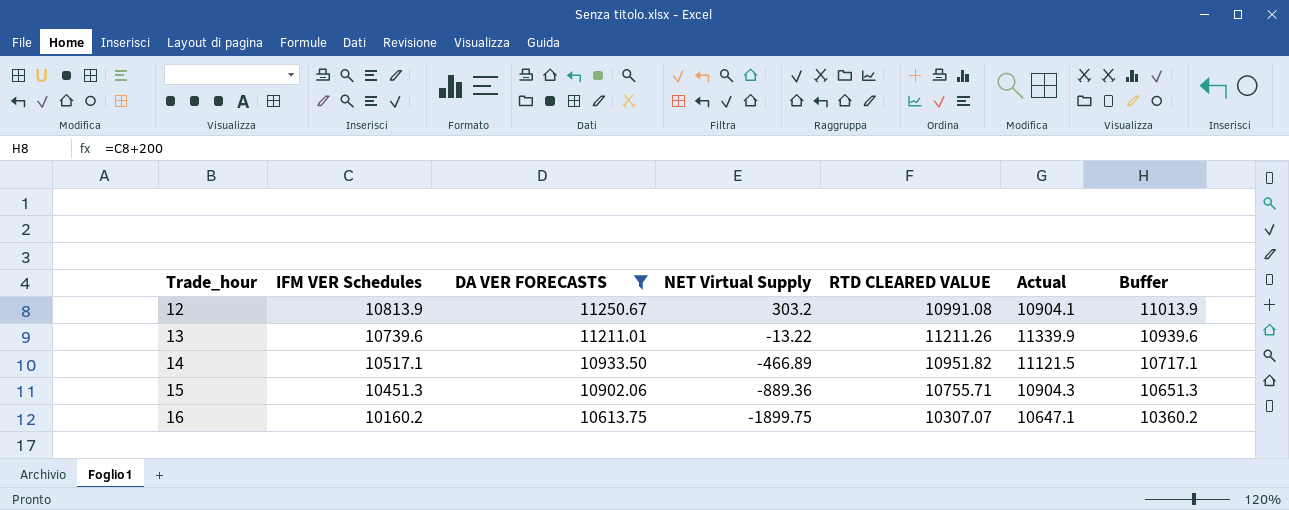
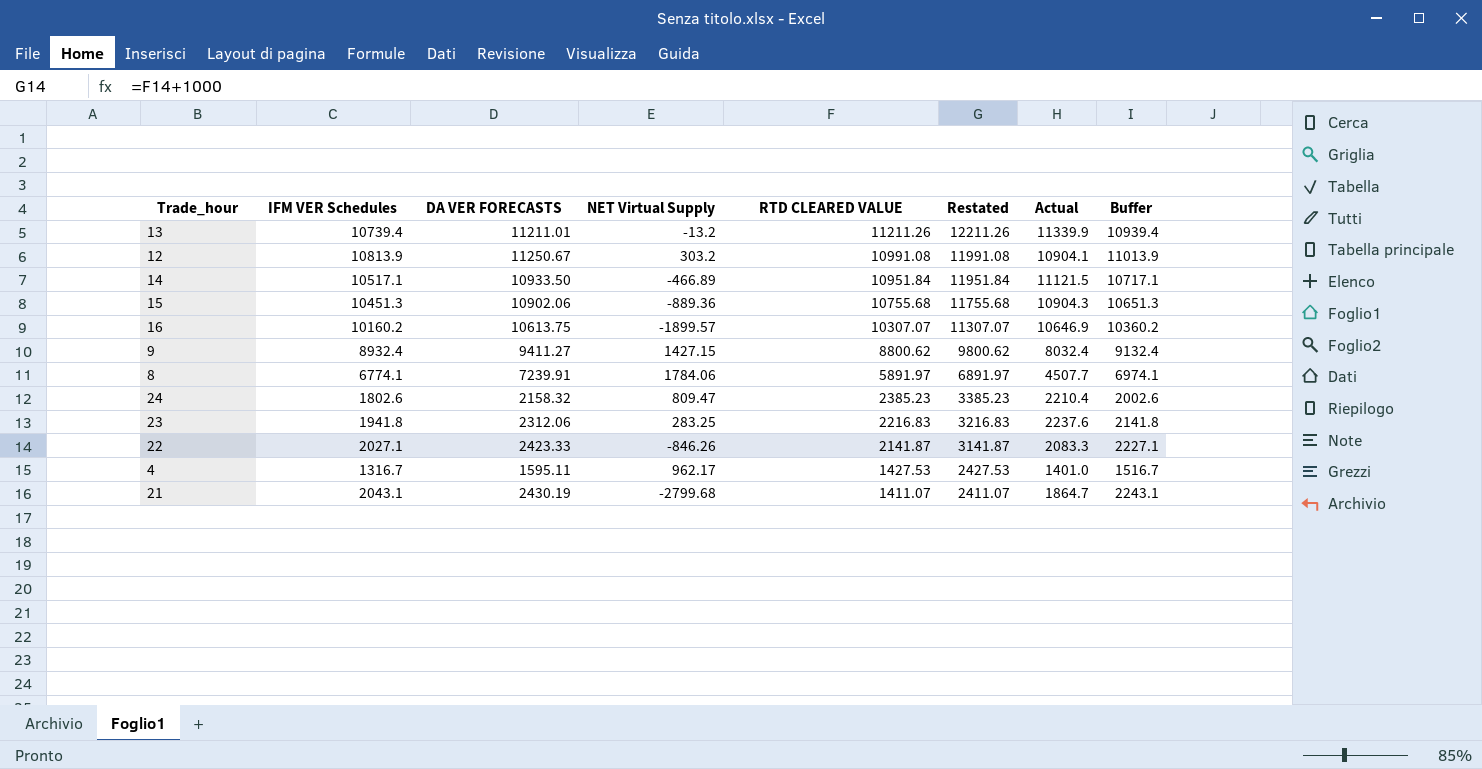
filter: DA VER FORECASTS >= 10613.75 -> none
row order: Trade_hour ascending -> RTD CLEARED VALUE descending
column Restated | formula: none -> [RTD CLEARED VALUE] + 1000
13 | IFM VER Schedules: 10739.6 -> 10739.4
13 | NET Virtual Supply: -13.22 -> -13.2
13 | Buffer: 10939.6 -> 10939.4
14 | RTD CLEARED VALUE: 10951.82 -> 10951.84
15 | RTD CLEARED VALUE: 10755.71 -> 10755.68
16 | NET Virtual Supply: -1899.75 -> -1899.57
16 | Actual: 10647.1 -> 10646.9

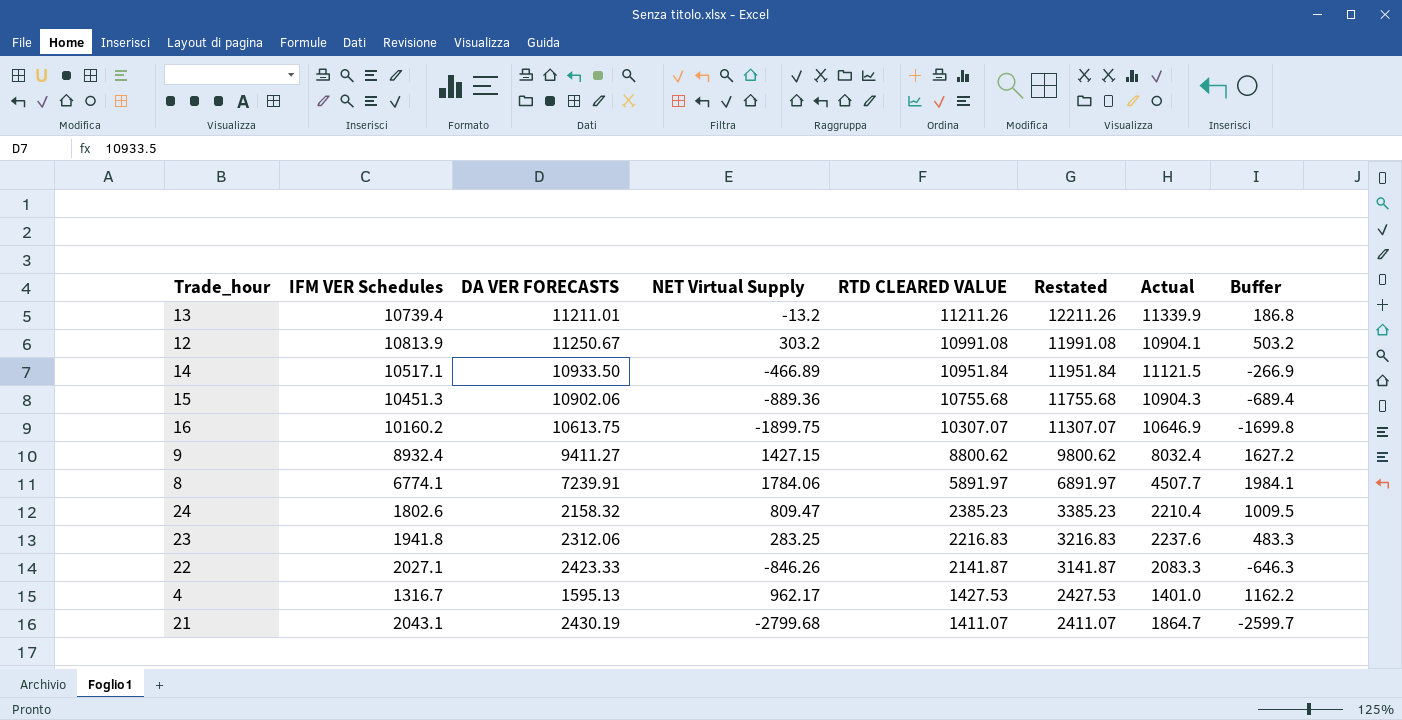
column Buffer | formula: [IFM VER Schedules] + 200 -> [NET Virtual Supply] + 200
16 | NET Virtual Supply: -1899.57 -> -1899.75
4 | DA VER FORECASTS: 1595.11 -> 1595.13

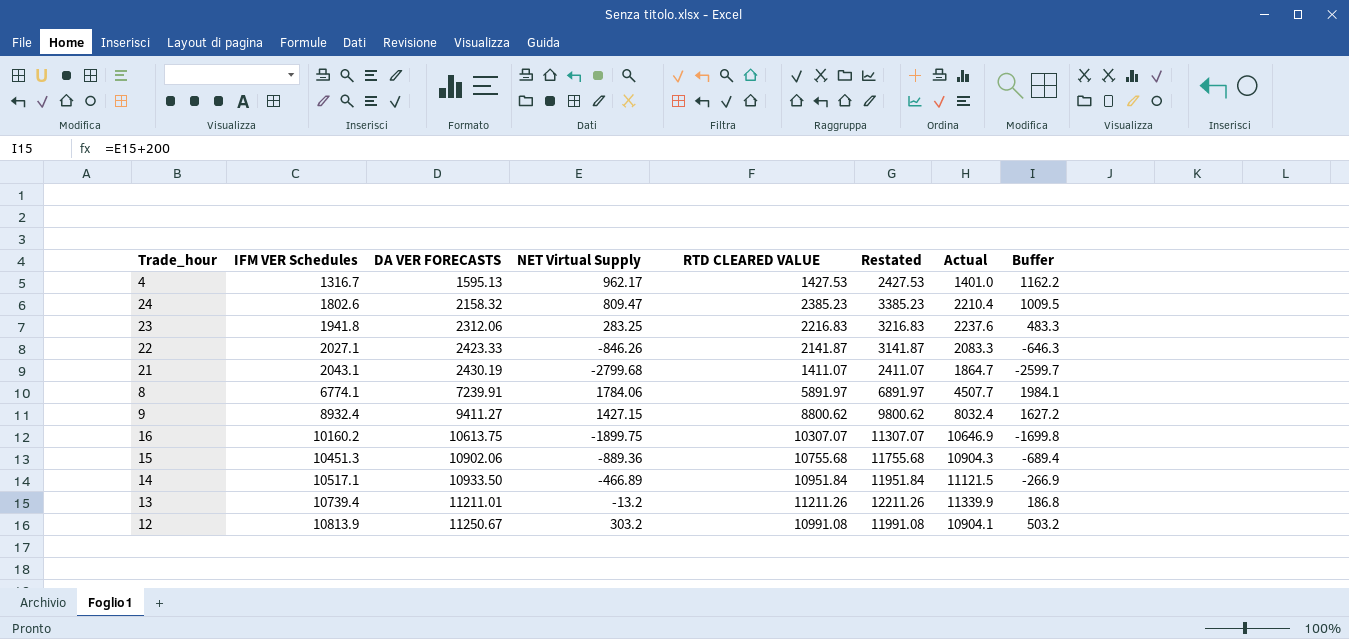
row order: RTD CLEARED VALUE descending -> IFM VER Schedules ascending

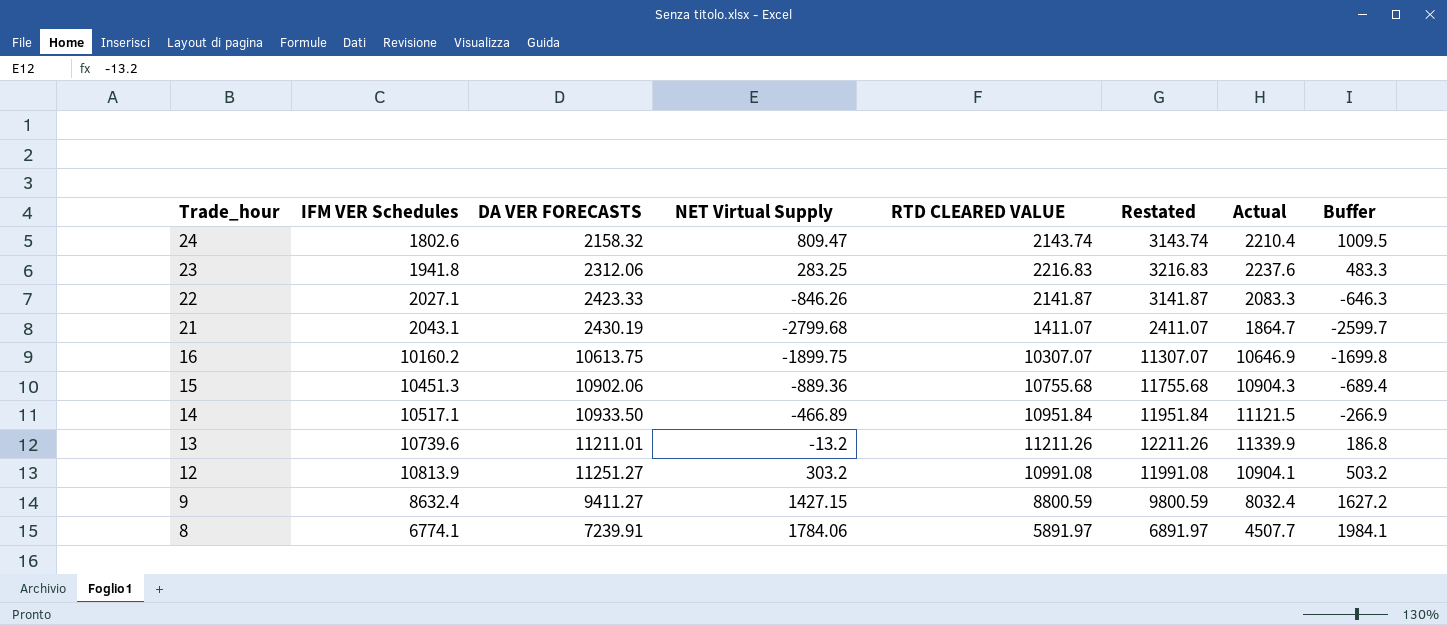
row order: IFM VER Schedules ascending -> Trade_hour descending
row 4: 1316.7 | 1595.13 | 962.17 | 1427.53 | 2427.53 | 1401.0 | 1162.2 -> none
24 | RTD CLEARED VALUE: 2385.23 -> 2143.74
24 | Restated: 3385.23 -> 3143.74
13 | IFM VER Schedules: 10739.4 -> 10739.6
12 | DA VER FORECASTS: 11250.67 -> 11251.27
9 | IFM VER Schedules: 8932.4 -> 8632.4
9 | RTD CLEARED VALUE: 8800.62 -> 8800.59
9 | Restated: 9800.62 -> 9800.59

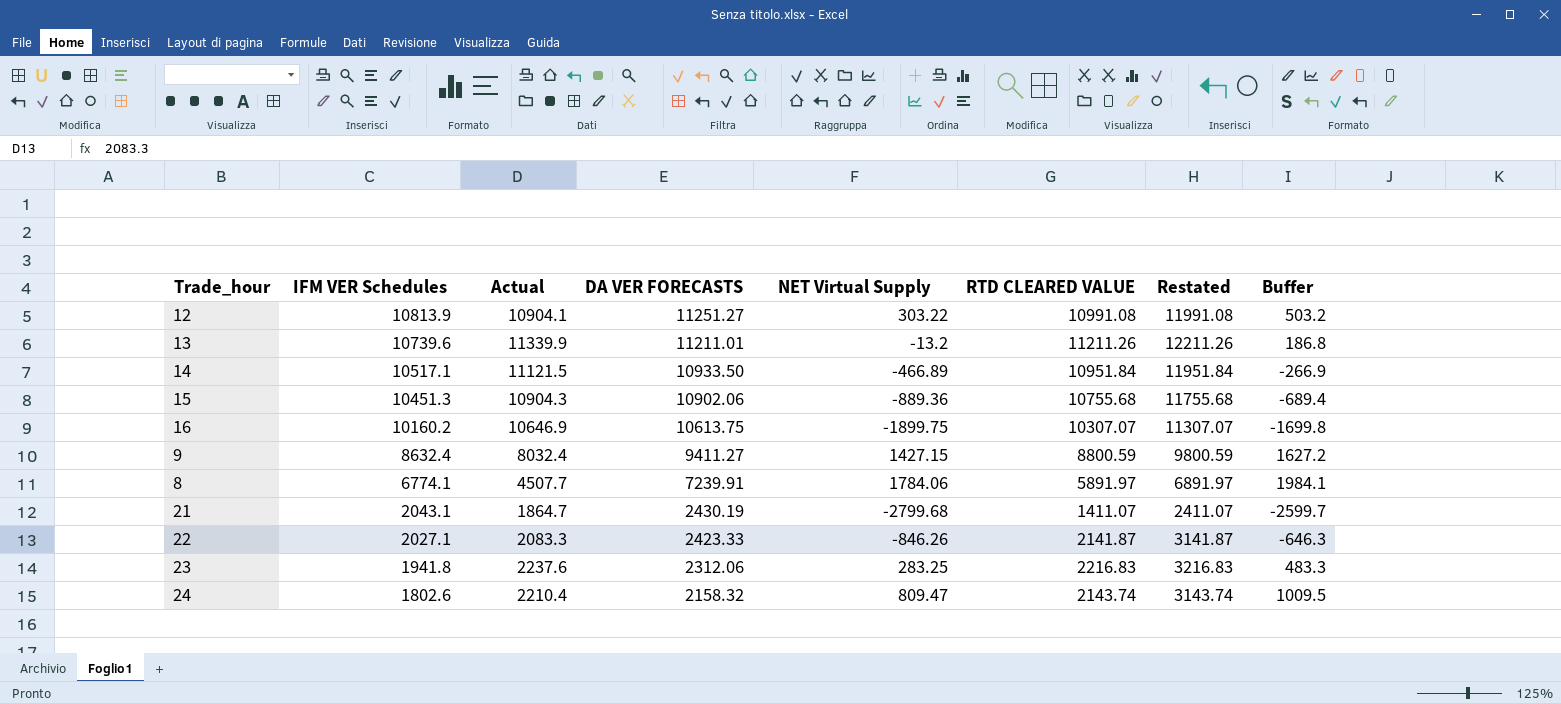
row order: Trade_hour descending -> IFM VER Schedules descending
column Actual | position: 7 -> 3
12 | NET Virtual Supply: 303.2 -> 303.22

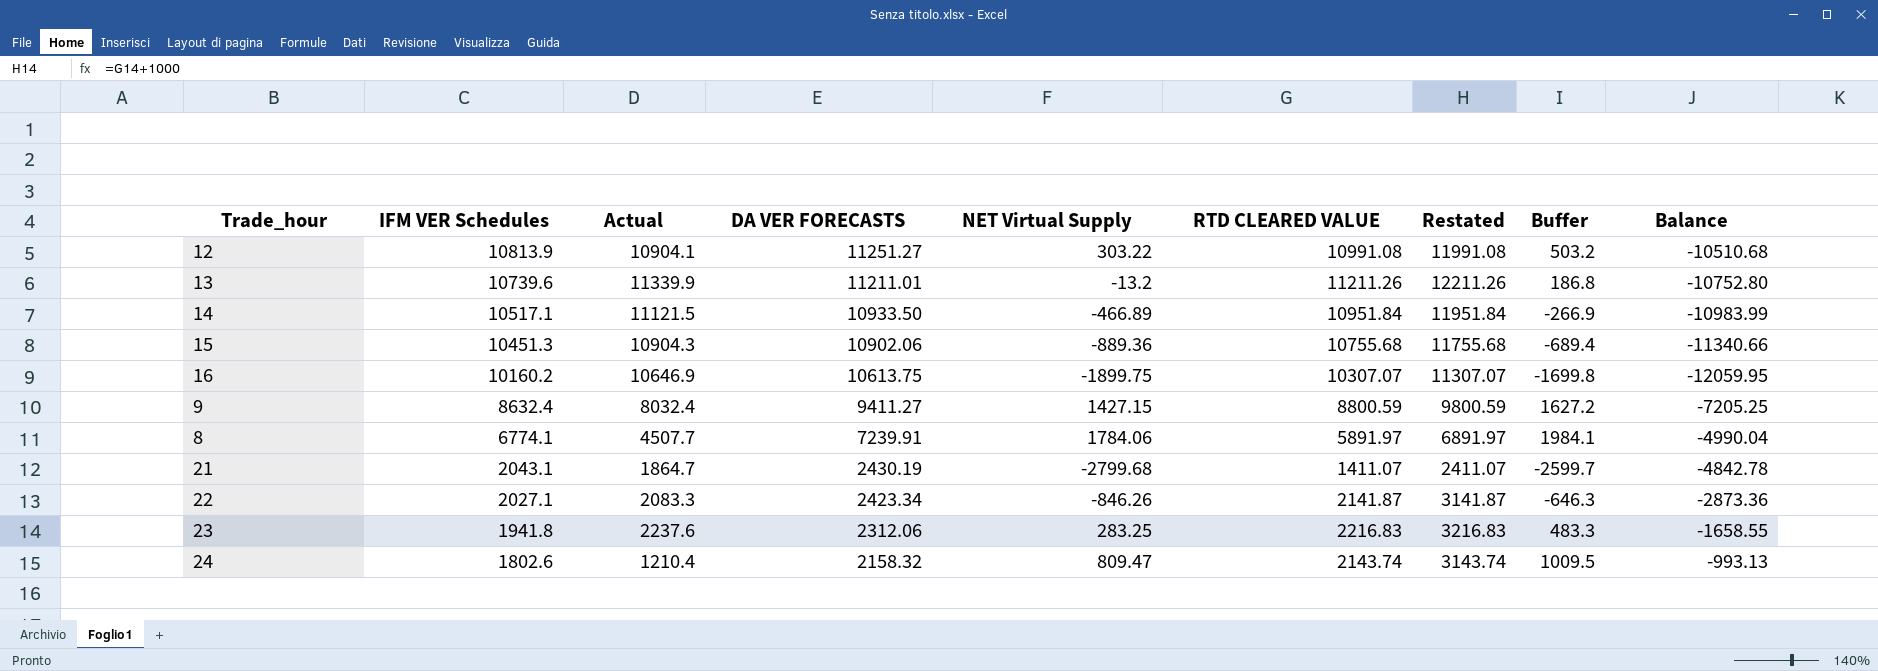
column Balance | formula: none -> [NET Virtual Supply] - [IFM VER Schedules]
22 | DA VER FORECASTS: 2423.33 -> 2423.34
24 | Actual: 2210.4 -> 1210.4

